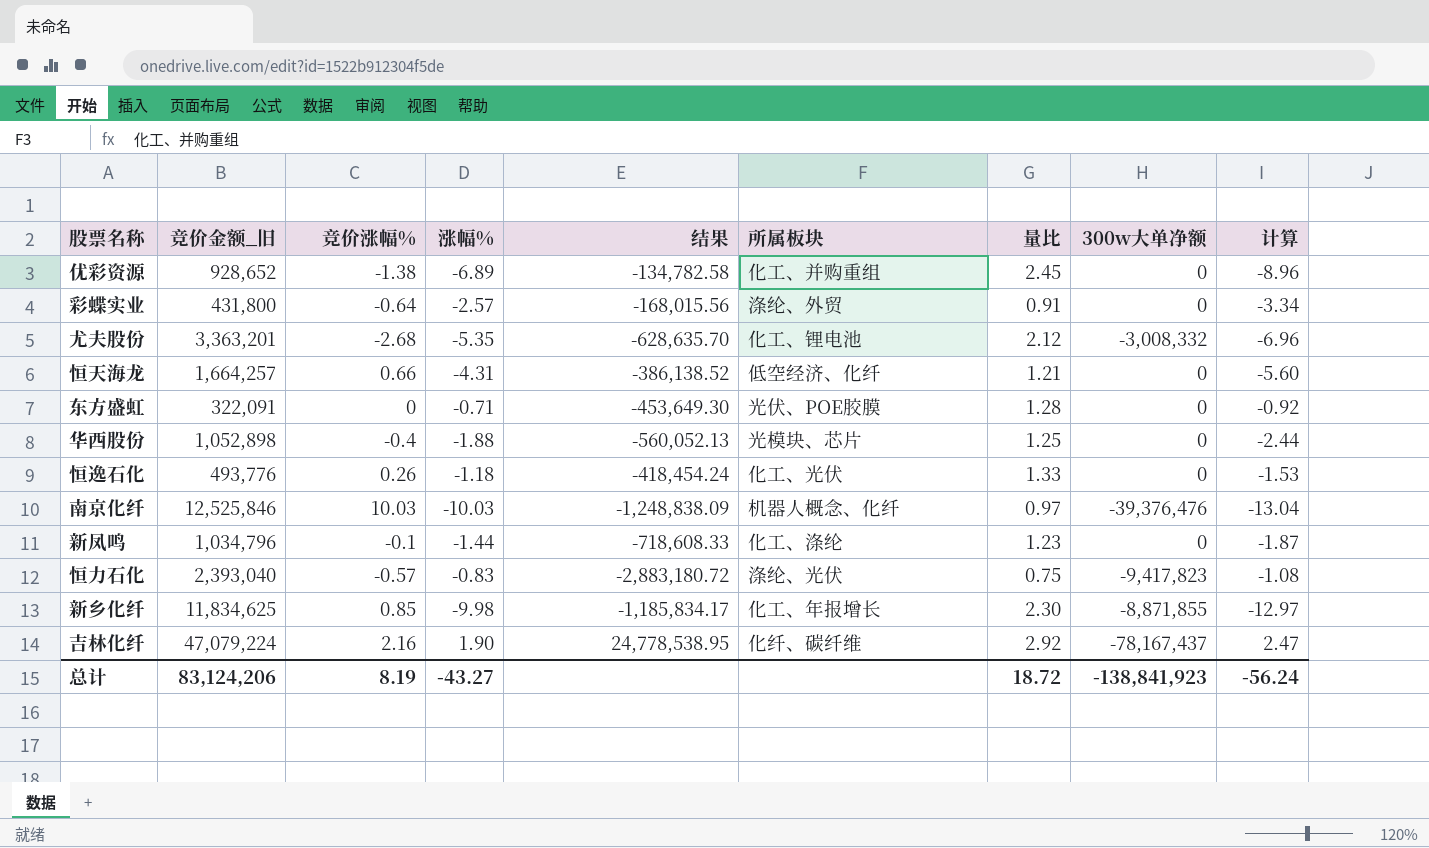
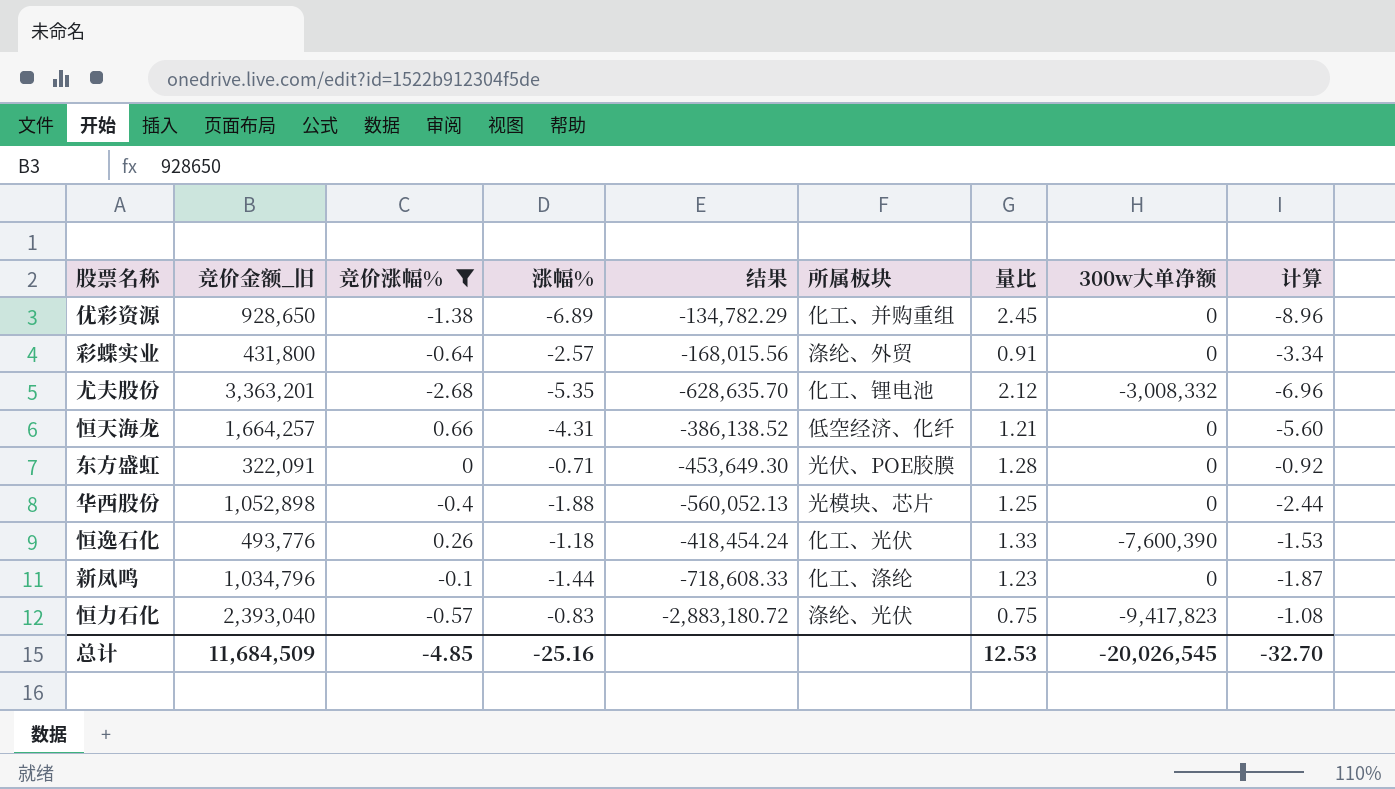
filter: none -> 竞价涨幅% <= 0.66
优彩资源 | 竞价金额_旧: 928,652 -> 928,650
优彩资源 | 结果: -134,782.58 -> -134,782.29
恒逸石化 | 300w大单净额: 0 -> -7,600,390
总计 | 竞价金额_旧: 83,124,206 -> 11,684,509
总计 | 竞价涨幅%: 8.19 -> -4.85
总计 | 涨幅%: -43.27 -> -25.16
总计 | 量比: 18.72 -> 12.53
总计 | 300w大单净额: -138,841,923 -> -20,026,545
总计 | 计算: -56.24 -> -32.70

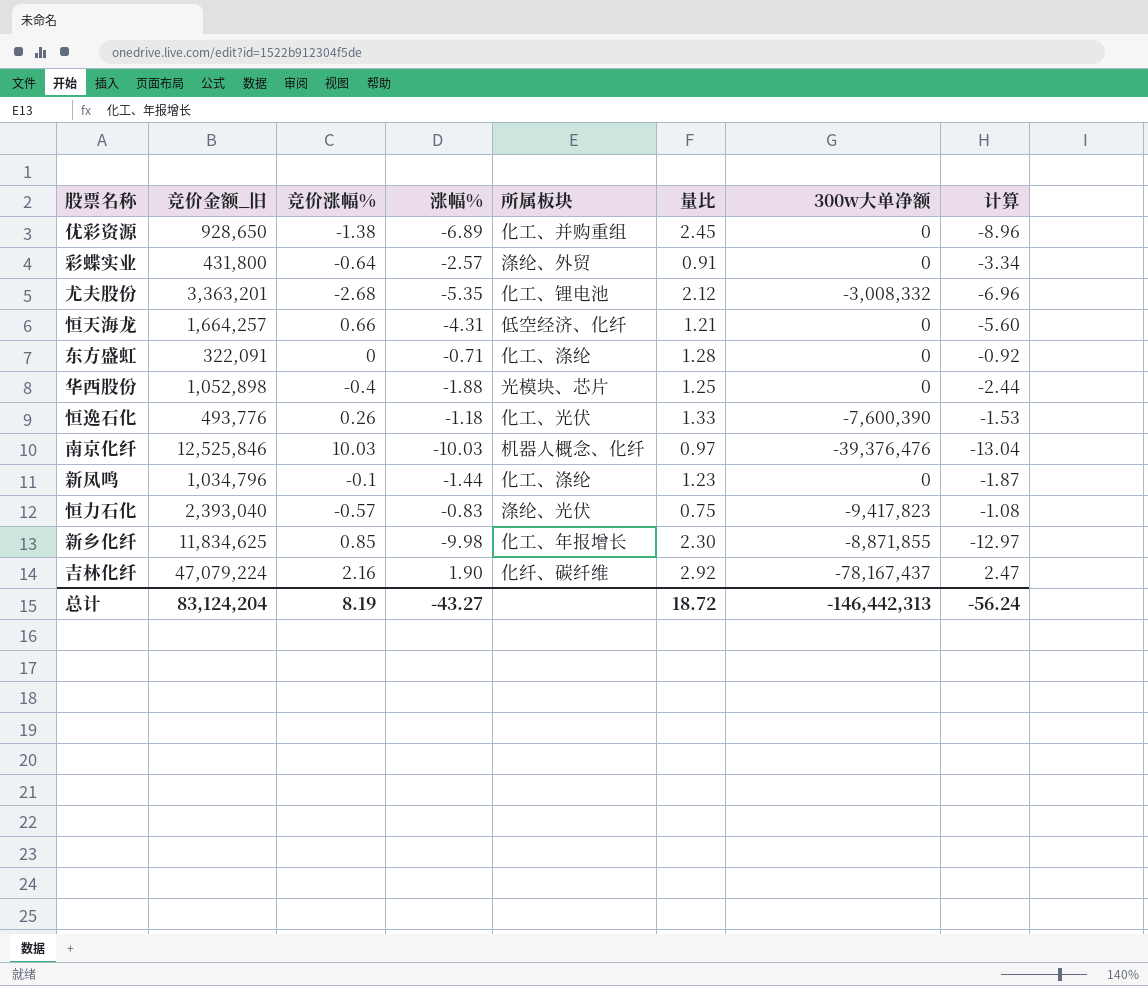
filter: 竞价涨幅% <= 0.66 -> none
column 结果 | formula: [竞价金额_旧] / [涨幅%] -> none
东方盛虹 | 所属板块: 光伏、POE胶膜 -> 化工、涤纶
总计 | 竞价金额_旧: 11,684,509 -> 83,124,204
总计 | 竞价涨幅%: -4.85 -> 8.19
总计 | 涨幅%: -25.16 -> -43.27
总计 | 量比: 12.53 -> 18.72
总计 | 300w大单净额: -20,026,545 -> -146,442,313
总计 | 计算: -32.70 -> -56.24

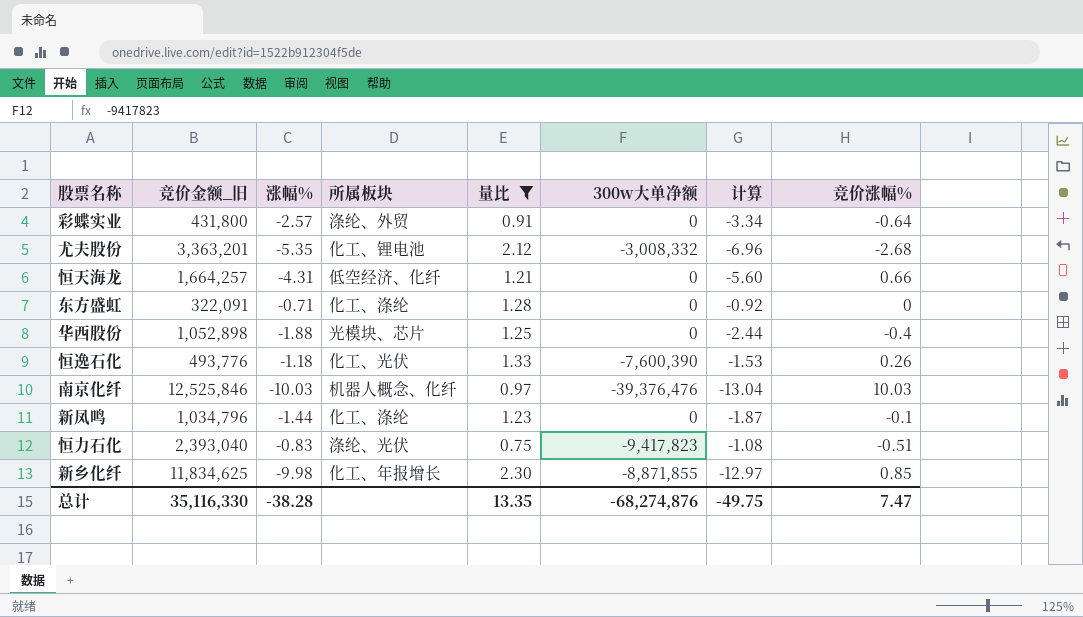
filter: none -> 量比 <= 2.30
column 竞价涨幅% | position: 3 -> 8
恒力石化 | 竞价涨幅%: -0.57 -> -0.51
总计 | 竞价金额_旧: 83,124,204 -> 35,116,330
总计 | 涨幅%: -43.27 -> -38.28
总计 | 量比: 18.72 -> 13.35
总计 | 300w大单净额: -146,442,313 -> -68,274,876
总计 | 计算: -56.24 -> -49.75
总计 | 竞价涨幅%: 8.19 -> 7.47

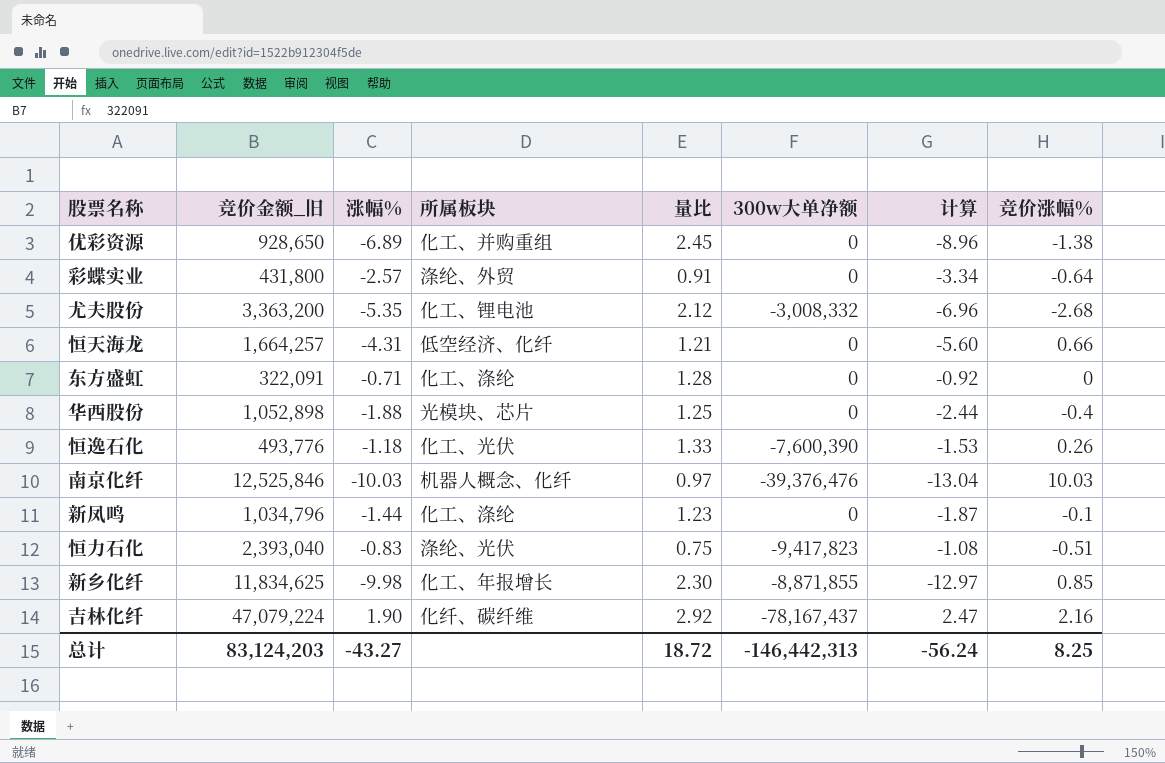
filter: 量比 <= 2.30 -> none
尤夫股份 | 竞价金额_旧: 3,363,201 -> 3,363,200
总计 | 竞价金额_旧: 35,116,330 -> 83,124,203
总计 | 涨幅%: -38.28 -> -43.27
总计 | 量比: 13.35 -> 18.72
总计 | 300w大单净额: -68,274,876 -> -146,442,313
总计 | 计算: -49.75 -> -56.24
总计 | 竞价涨幅%: 7.47 -> 8.25

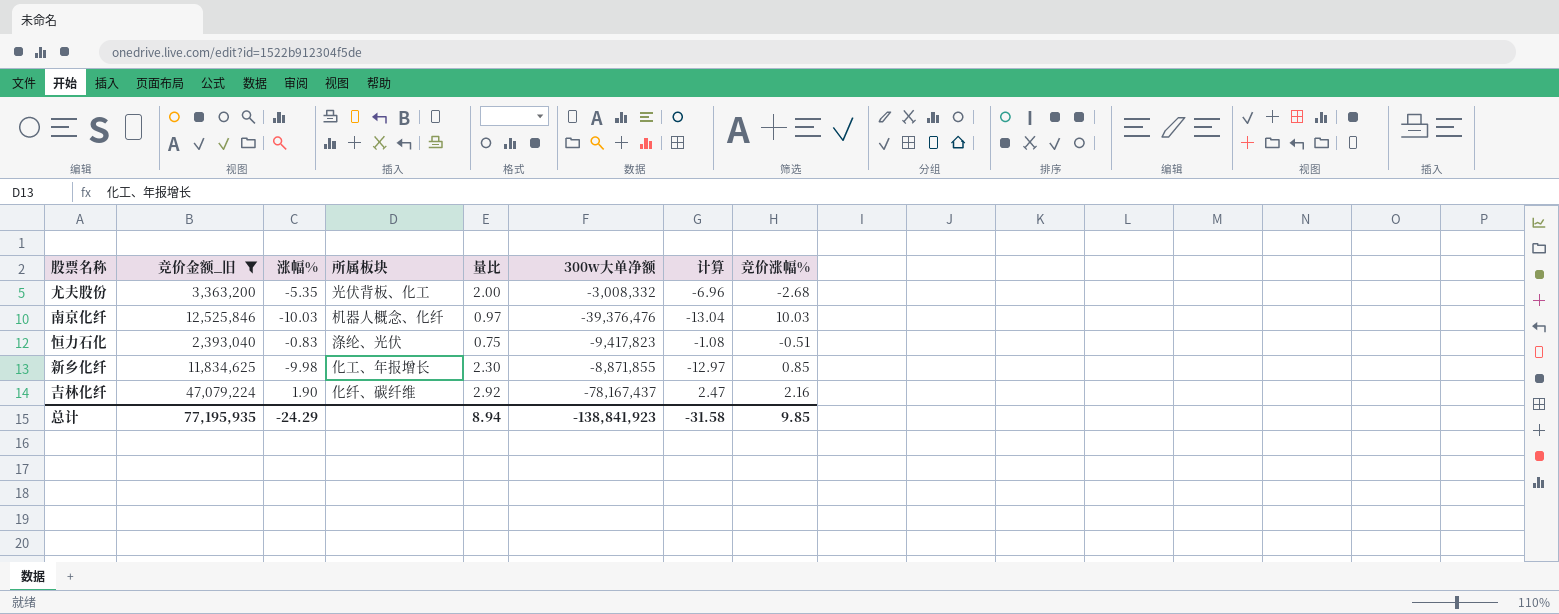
filter: none -> 竞价金额_旧 >= 2,393,040
尤夫股份 | 所属板块: 化工、锂电池 -> 光伏背板、化工
尤夫股份 | 量比: 2.12 -> 2.00
总计 | 竞价金额_旧: 83,124,203 -> 77,195,935
总计 | 涨幅%: -43.27 -> -24.29
总计 | 量比: 18.72 -> 8.94
总计 | 300w大单净额: -146,442,313 -> -138,841,923
总计 | 计算: -56.24 -> -31.58
总计 | 竞价涨幅%: 8.25 -> 9.85

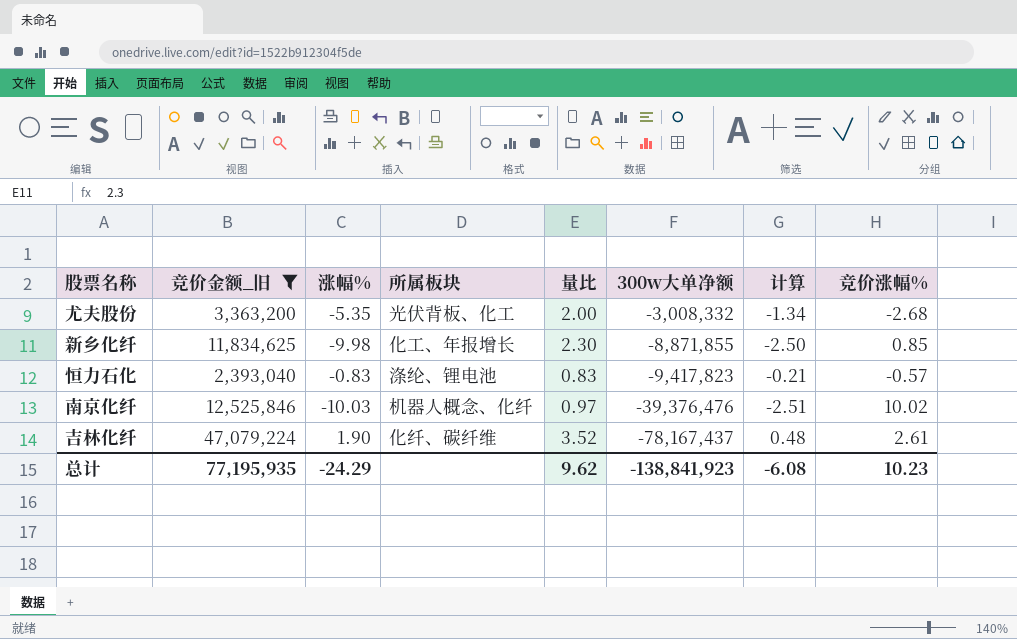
row order: none -> 300w大单净额 descending
column 计算 | formula: [涨幅%] * 1.3 -> [涨幅%] * 0.25
恒力石化 | 所属板块: 涤纶、光伏 -> 涤纶、锂电池
恒力石化 | 量比: 0.75 -> 0.83
恒力石化 | 竞价涨幅%: -0.51 -> -0.57
南京化纤 | 竞价涨幅%: 10.03 -> 10.02
吉林化纤 | 量比: 2.92 -> 3.52
吉林化纤 | 竞价涨幅%: 2.16 -> 2.61
总计 | 量比: 8.94 -> 9.62
总计 | 计算: -31.58 -> -6.08
总计 | 竞价涨幅%: 9.85 -> 10.23

